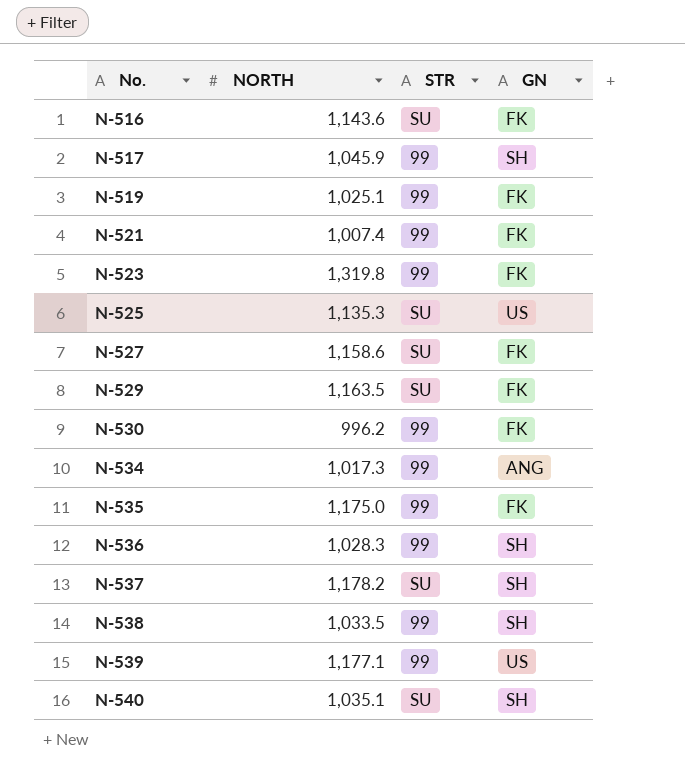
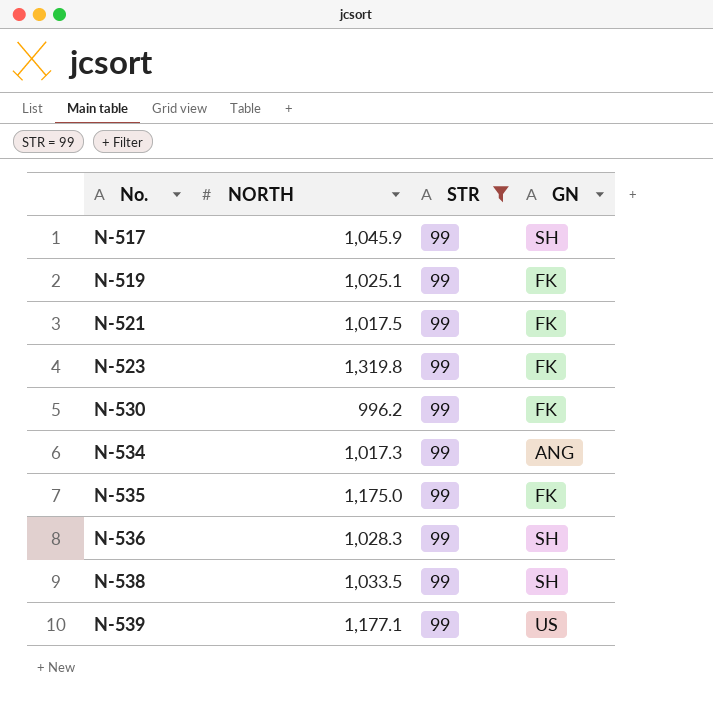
filter: none -> STR = 99
N-521 | NORTH: 1,007.4 -> 1,017.5

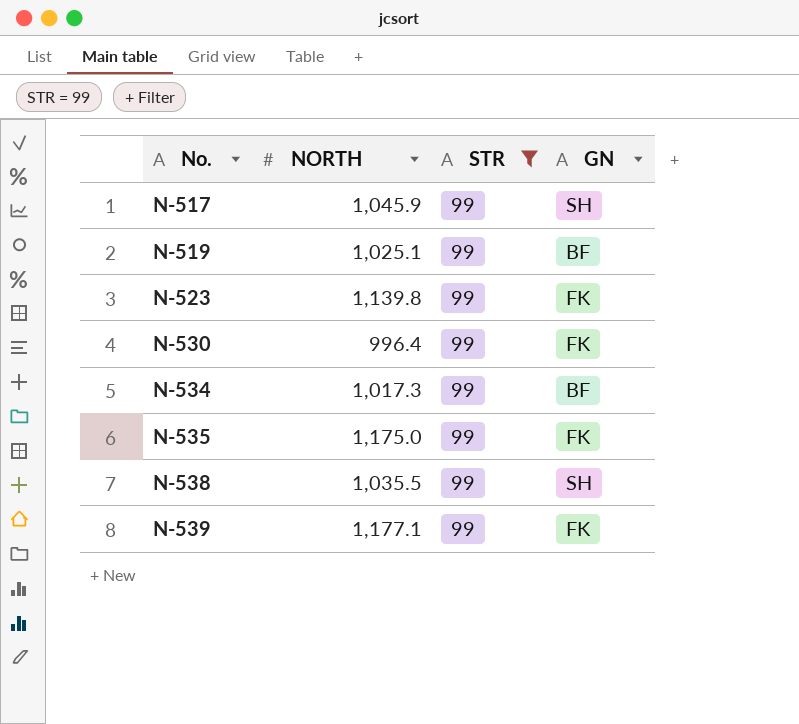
row N-521: 1,017.5 | 99 | FK -> none
row N-536: 1,028.3 | 99 | SH -> none
N-519 | GN: FK -> BF
N-523 | NORTH: 1,319.8 -> 1,139.8
N-530 | NORTH: 996.2 -> 996.4
N-534 | GN: ANG -> BF
N-538 | NORTH: 1,033.5 -> 1,035.5
N-539 | GN: US -> FK

